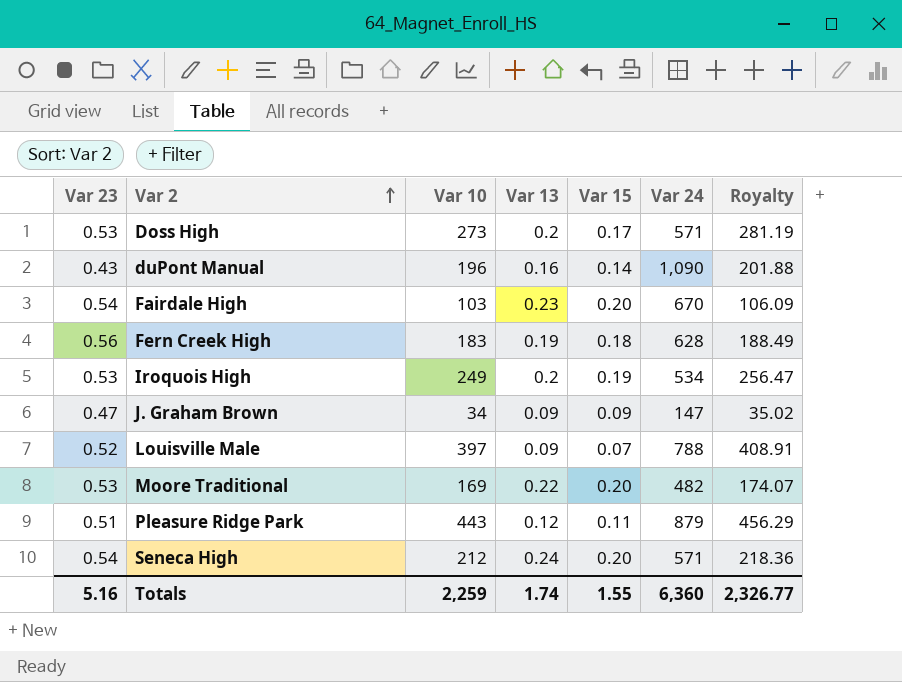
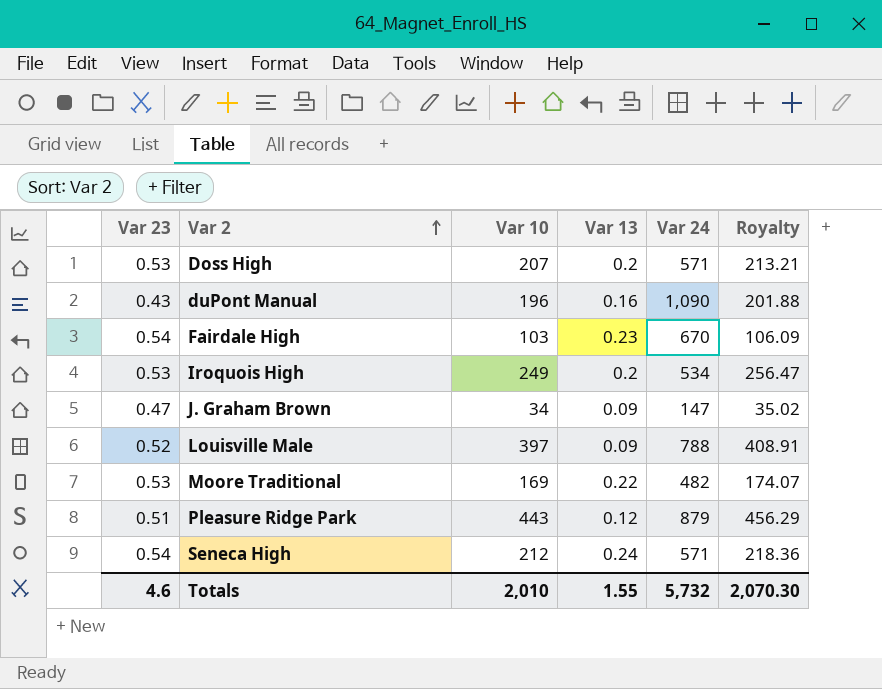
column Var 15 | position: 5 -> none
row Fern Creek High: 0.56 | 183 | 0.19 | 0.18 | 628 | 188.49 -> none
Doss High | Var 10: 273 -> 207
Doss High | Royalty: 281.19 -> 213.21
Totals | Var 23: 5.16 -> 4.6
Totals | Var 10: 2,259 -> 2,010
Totals | Var 13: 1.74 -> 1.55
Totals | Var 24: 6,360 -> 5,732
Totals | Royalty: 2,326.77 -> 2,070.30

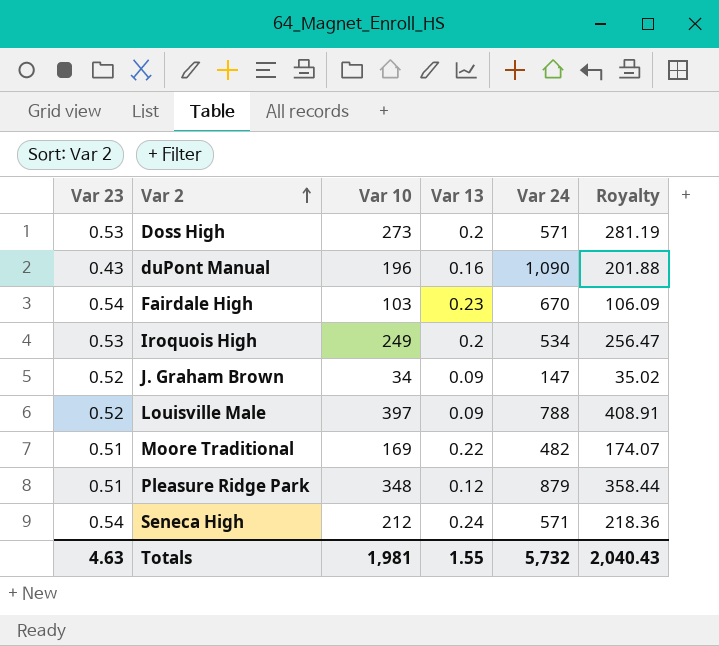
Doss High | Var 10: 207 -> 273
Doss High | Royalty: 213.21 -> 281.19
J. Graham Brown | Var 23: 0.47 -> 0.52
Moore Traditional | Var 23: 0.53 -> 0.51
Pleasure Ridge Park | Var 10: 443 -> 348
Pleasure Ridge Park | Royalty: 456.29 -> 358.44
Totals | Var 23: 4.6 -> 4.63
Totals | Var 10: 2,010 -> 1,981
Totals | Royalty: 2,070.30 -> 2,040.43

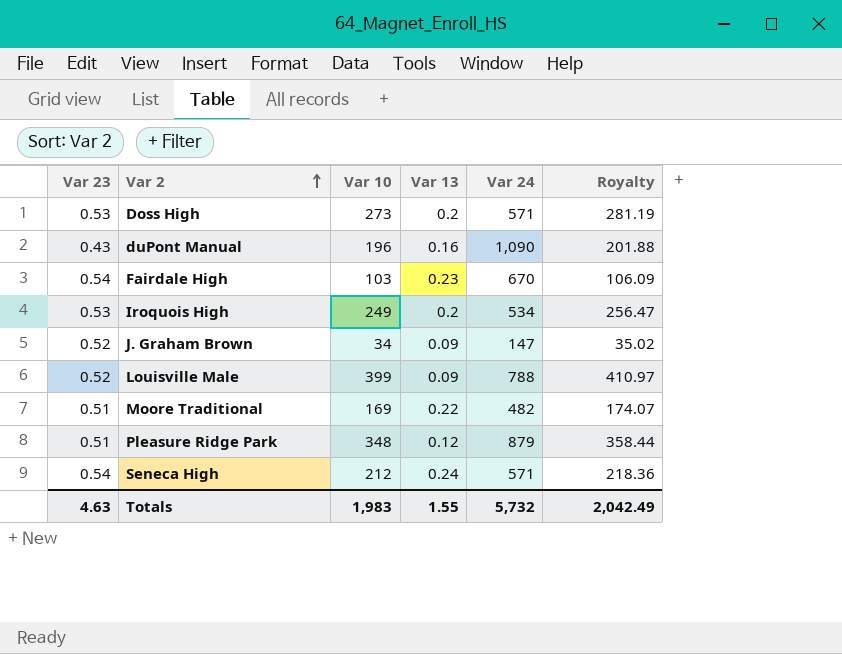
Louisville Male | Var 10: 397 -> 399
Louisville Male | Royalty: 408.91 -> 410.97
Totals | Var 10: 1,981 -> 1,983
Totals | Royalty: 2,040.43 -> 2,042.49

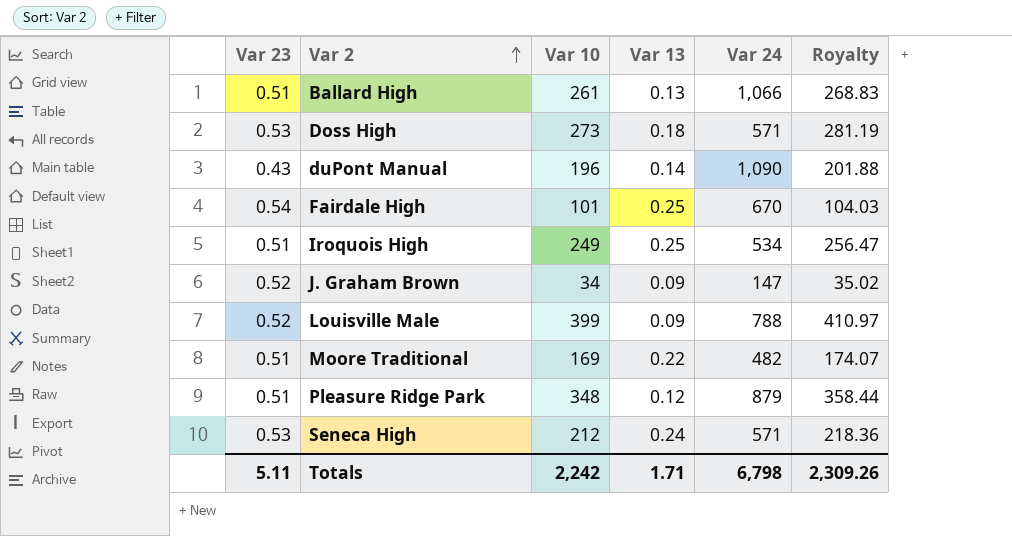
row Ballard High: none -> 0.51 | 261 | 0.13 | 1,066 | 268.83
Doss High | Var 13: 0.2 -> 0.18
duPont Manual | Var 13: 0.16 -> 0.14
Fairdale High | Var 10: 103 -> 101
Fairdale High | Var 13: 0.23 -> 0.25
Fairdale High | Royalty: 106.09 -> 104.03
Iroquois High | Var 23: 0.53 -> 0.51
Iroquois High | Var 13: 0.2 -> 0.25
Seneca High | Var 23: 0.54 -> 0.53
Totals | Var 23: 4.63 -> 5.11
Totals | Var 10: 1,983 -> 2,242
Totals | Var 13: 1.55 -> 1.71
Totals | Var 24: 5,732 -> 6,798
Totals | Royalty: 2,042.49 -> 2,309.26

